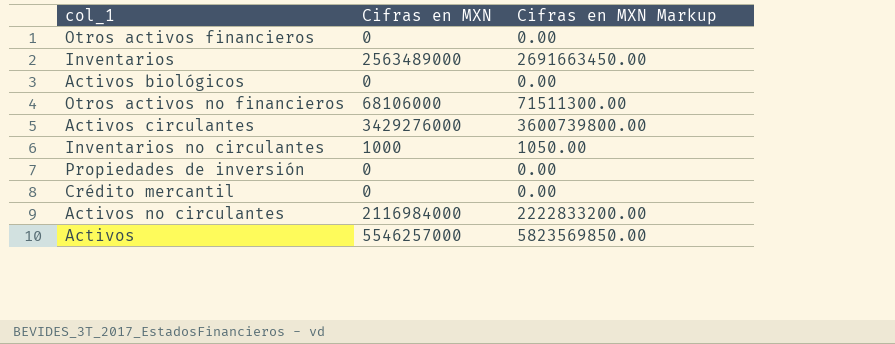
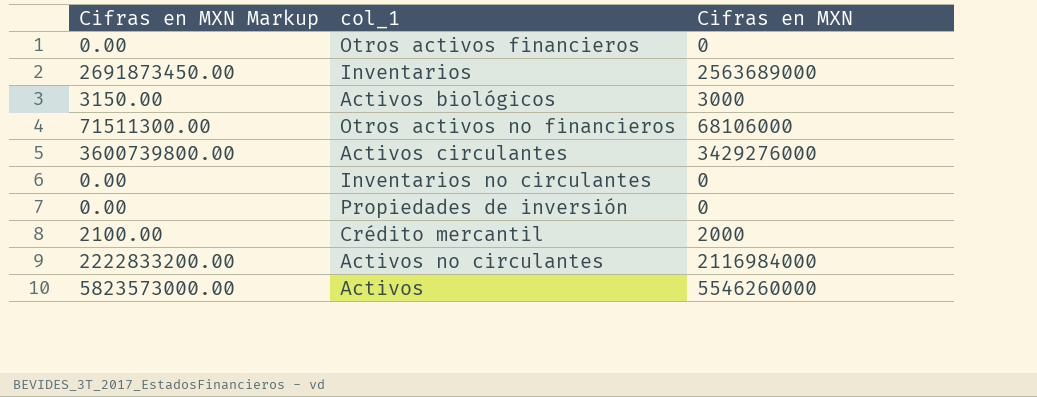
column Cifras en MXN Markup | position: 3 -> 1
Inventarios | Cifras en MXN Markup: 2691663450.00 -> 2691873450.00
Inventarios | Cifras en MXN: 2563489000 -> 2563689000
Activos biológicos | Cifras en MXN Markup: 0.00 -> 3150.00
Activos biológicos | Cifras en MXN: 0 -> 3000
Inventarios no circulantes | Cifras en MXN Markup: 1050.00 -> 0.00
Inventarios no circulantes | Cifras en MXN: 1000 -> 0
Crédito mercantil | Cifras en MXN Markup: 0.00 -> 2100.00
Crédito mercantil | Cifras en MXN: 0 -> 2000
Activos | Cifras en MXN Markup: 5823569850.00 -> 5823573000.00
Activos | Cifras en MXN: 5546257000 -> 5546260000

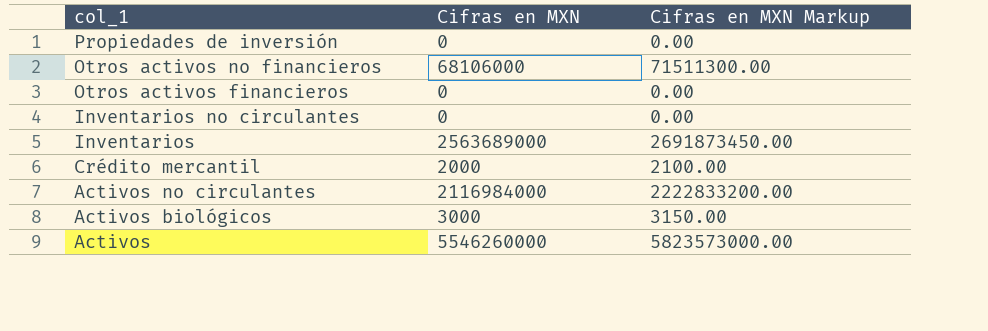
row order: none -> col_1 descending
column Cifras en MXN Markup | position: 1 -> 3
row Activos circulantes: 3600739800.00 | 3429276000 -> none

